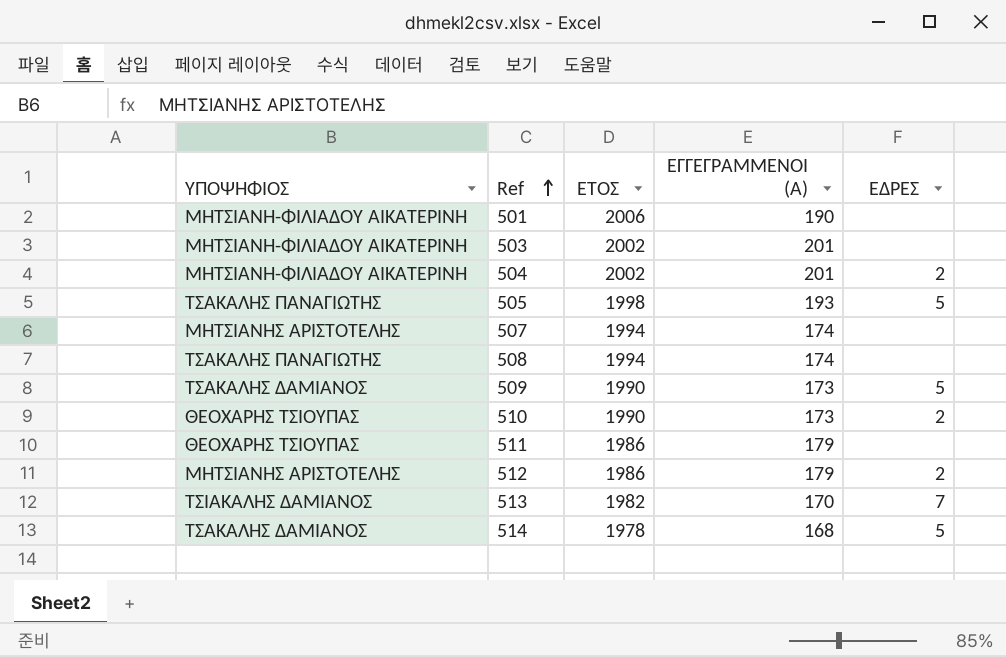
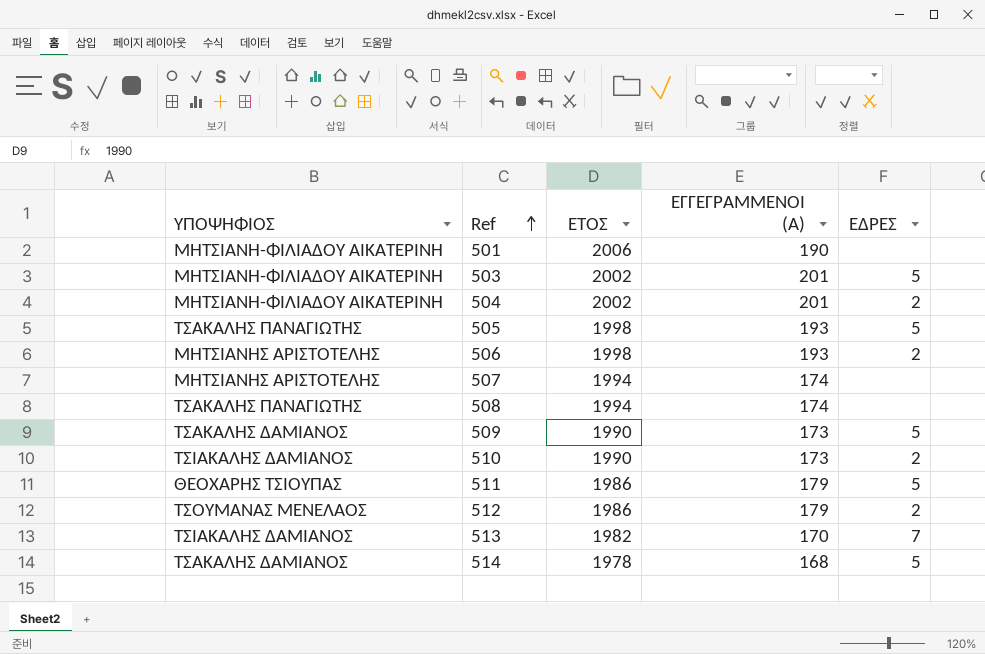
503 | ΕΔΡΕΣ: none -> 5
row 506: none -> ΜΗΤΣΙΑΝΗΣ ΑΡΙΣΤΟΤΕΛΗΣ | 1998 | 193 | 2
510 | ΥΠΟΨΗΦΙΟΣ: ΘΕΟΧΑΡΗΣ ΤΣΙΟΥΠΑΣ -> ΤΣΙΑΚΑΛΗΣ ΔΑΜΙΑΝΟΣ
511 | ΕΔΡΕΣ: none -> 5
512 | ΥΠΟΨΗΦΙΟΣ: ΜΗΤΣΙΑΝΗΣ ΑΡΙΣΤΟΤΕΛΗΣ -> ΤΣΟΥΜΑΝΑΣ ΜΕΝΕΛΑΟΣ

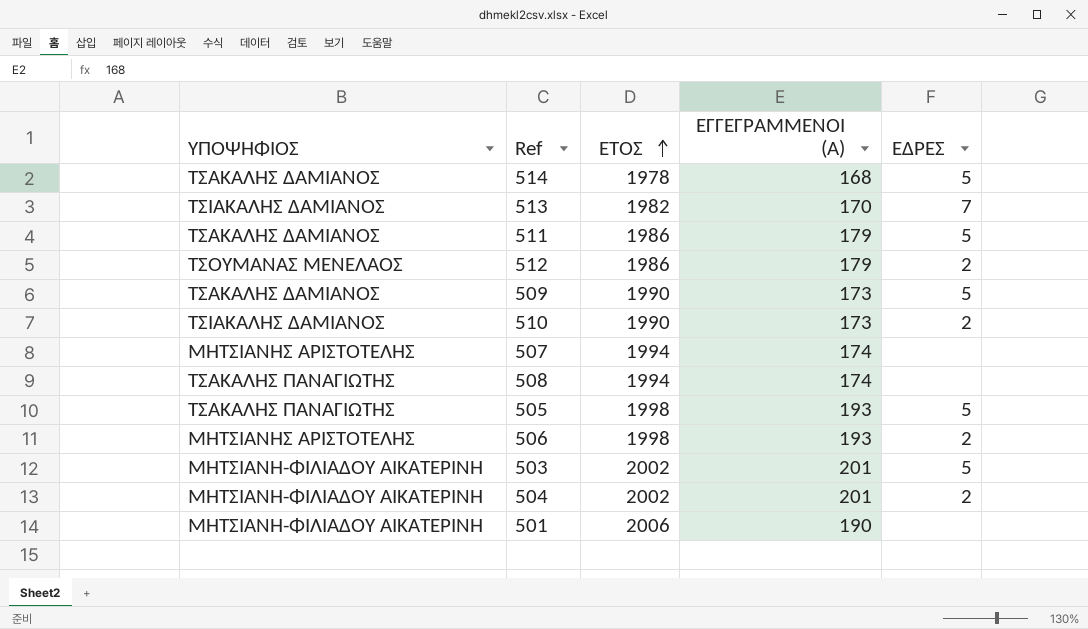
row order: Ref ascending -> ΕΤΟΣ ascending
511 | ΥΠΟΨΗΦΙΟΣ: ΘΕΟΧΑΡΗΣ ΤΣΙΟΥΠΑΣ -> ΤΣΑΚΑΛΗΣ ΔΑΜΙΑΝΟΣ

